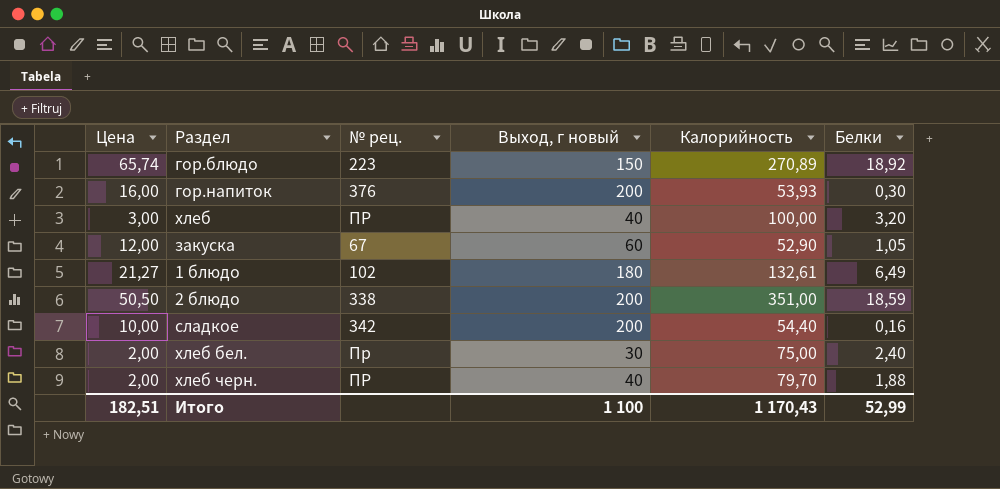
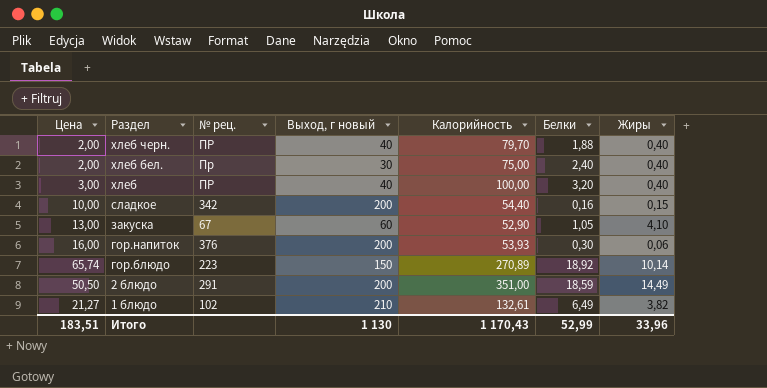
row order: none -> Раздел descending
column Жиры | position: none -> 7
закуска | Цена: 12,00 -> 13,00
2 блюдо | № рец.: 338 -> 291
1 блюдо | Выход, г новый: 180 -> 210
Итого | Цена: 182,51 -> 183,51
Итого | Выход, г новый: 1 100 -> 1 130

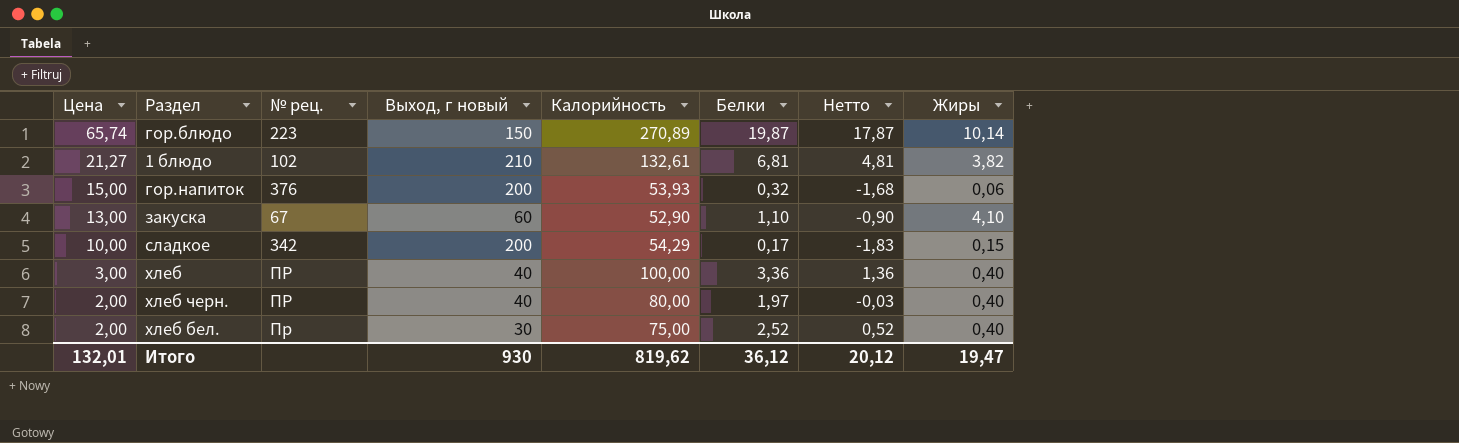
row order: Раздел descending -> Цена descending
column Нетто | formula: none -> [Белки] - 2
row 2 блюдо: 50,50 | 291 | 200 | 351,00 | 18,59 | 14,49 -> none
гор.блюдо | Белки: 18,92 -> 19,87
1 блюдо | Белки: 6,49 -> 6,81
гор.напиток | Цена: 16,00 -> 15,00
гор.напиток | Белки: 0,30 -> 0,32
закуска | Белки: 1,05 -> 1,10
сладкое | Калорийность: 54,40 -> 54,29
сладкое | Белки: 0,16 -> 0,17
хлеб | Белки: 3,20 -> 3,36
хлеб черн. | Калорийность: 79,70 -> 80,00
хлеб черн. | Белки: 1,88 -> 1,97
хлеб бел. | Белки: 2,40 -> 2,52
Итого | Цена: 183,51 -> 132,01
Итого | Выход, г новый: 1 130 -> 930
Итого | Калорийность: 1 170,43 -> 819,62
Итого | Белки: 52,99 -> 36,12
Итого | Жиры: 33,96 -> 19,47

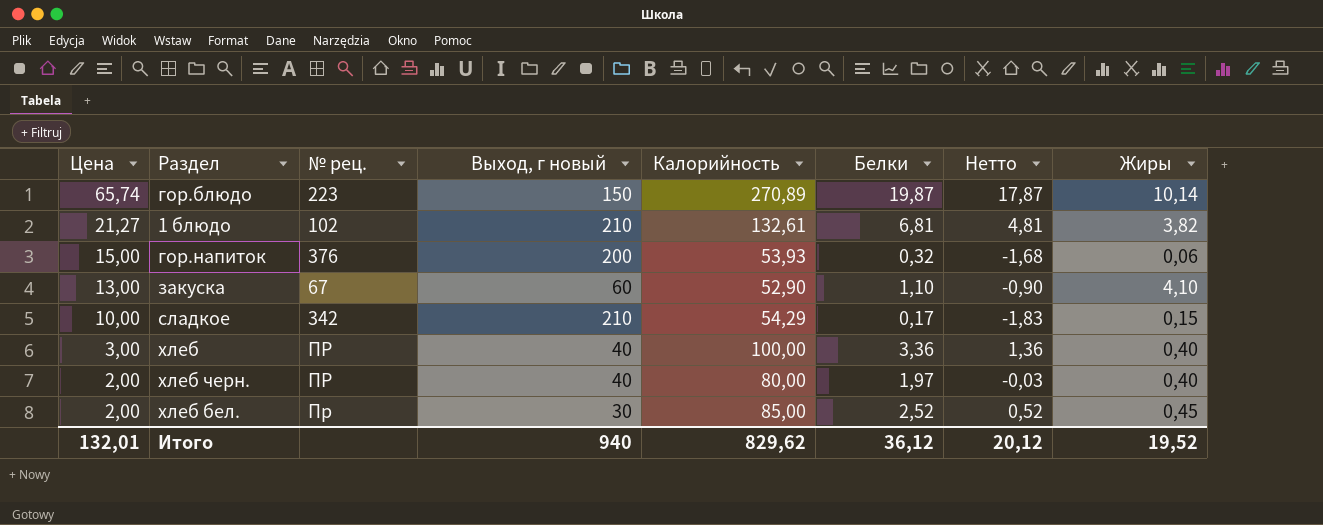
сладкое | Выход, г новый: 200 -> 210
хлеб бел. | Калорийность: 75,00 -> 85,00
хлеб бел. | Жиры: 0,40 -> 0,45
Итого | Выход, г новый: 930 -> 940
Итого | Калорийность: 819,62 -> 829,62
Итого | Жиры: 19,47 -> 19,52

